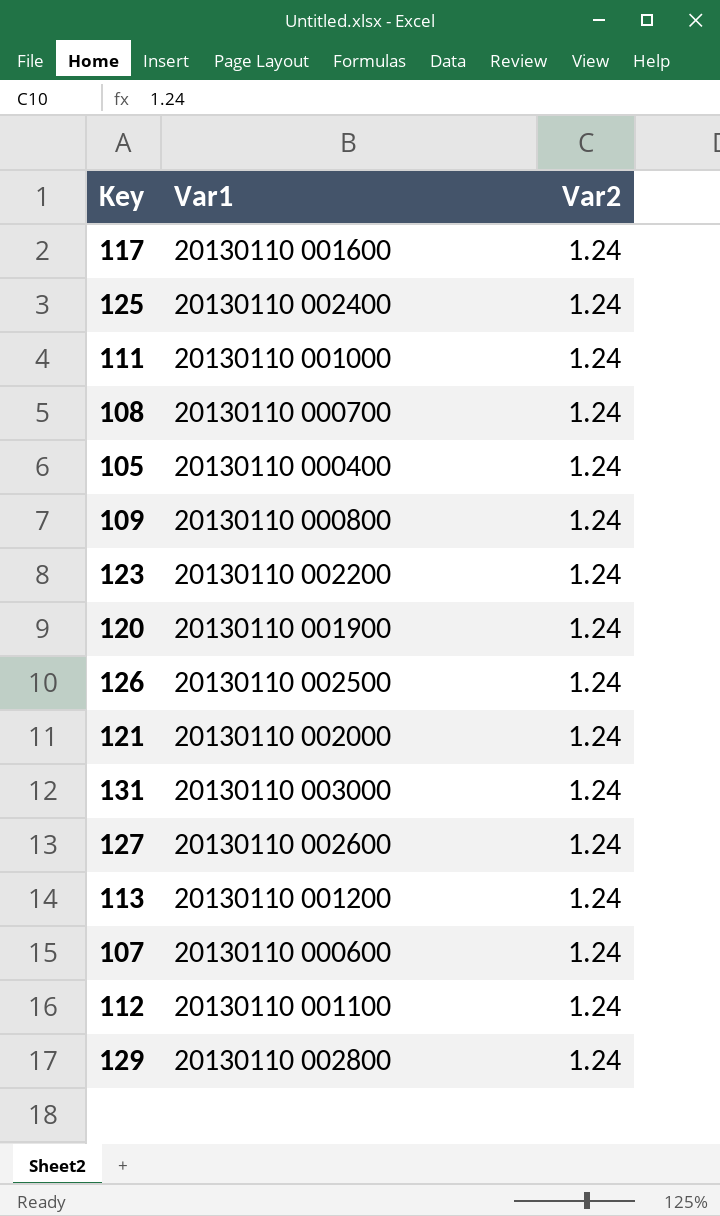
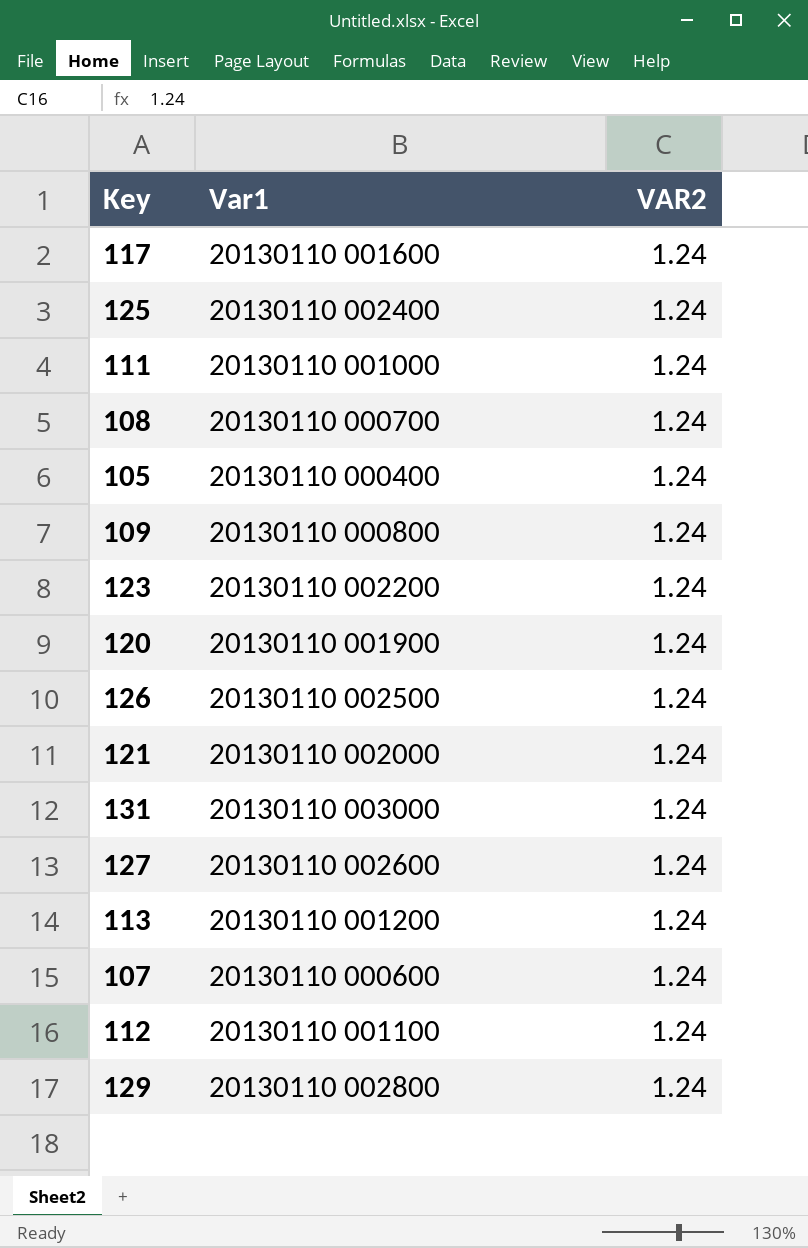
column name: Var2 -> VAR2

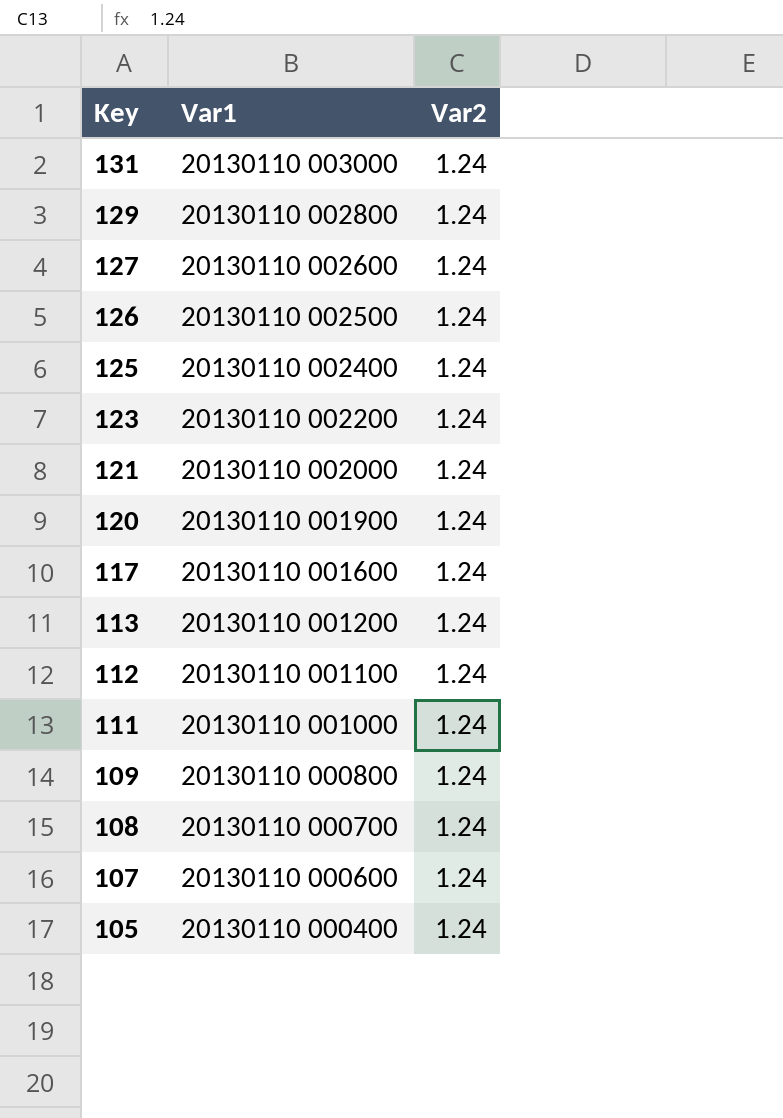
row order: none -> Key descending
column name: VAR2 -> Var2

